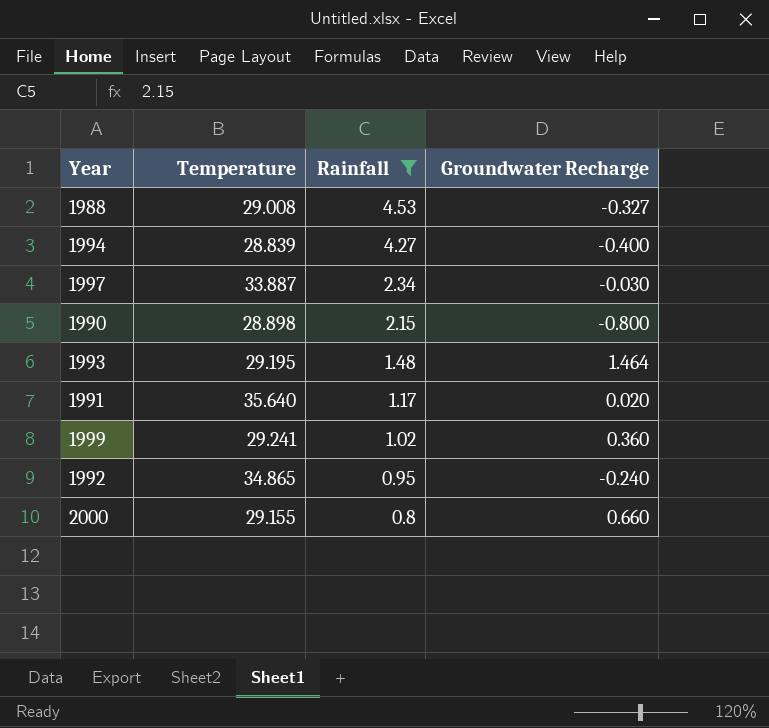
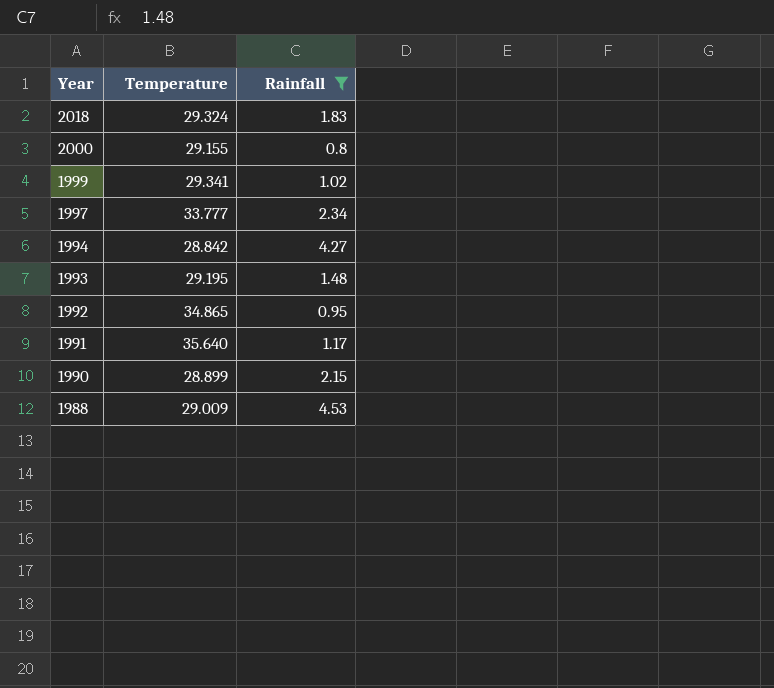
row order: Rainfall descending -> Year descending
column Groundwater Recharge | position: 4 -> none
row 2018: none -> 29.324 | 1.83
1999 | Temperature: 29.241 -> 29.341
1997 | Temperature: 33.887 -> 33.777
1994 | Temperature: 28.839 -> 28.842
1990 | Temperature: 28.898 -> 28.899
1988 | Temperature: 29.008 -> 29.009

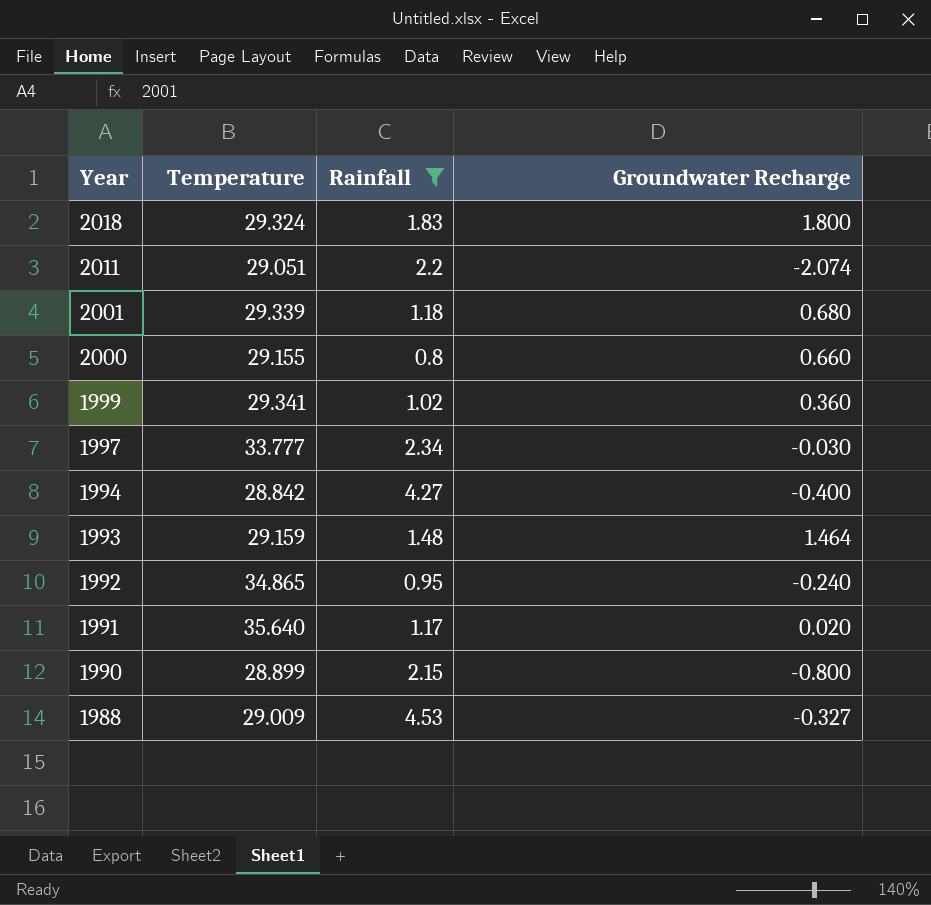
column Groundwater Recharge | position: none -> 4
row 2011: none -> 29.051 | 2.2 | -2.074
row 2001: none -> 29.339 | 1.18 | 0.680
1993 | Temperature: 29.195 -> 29.159

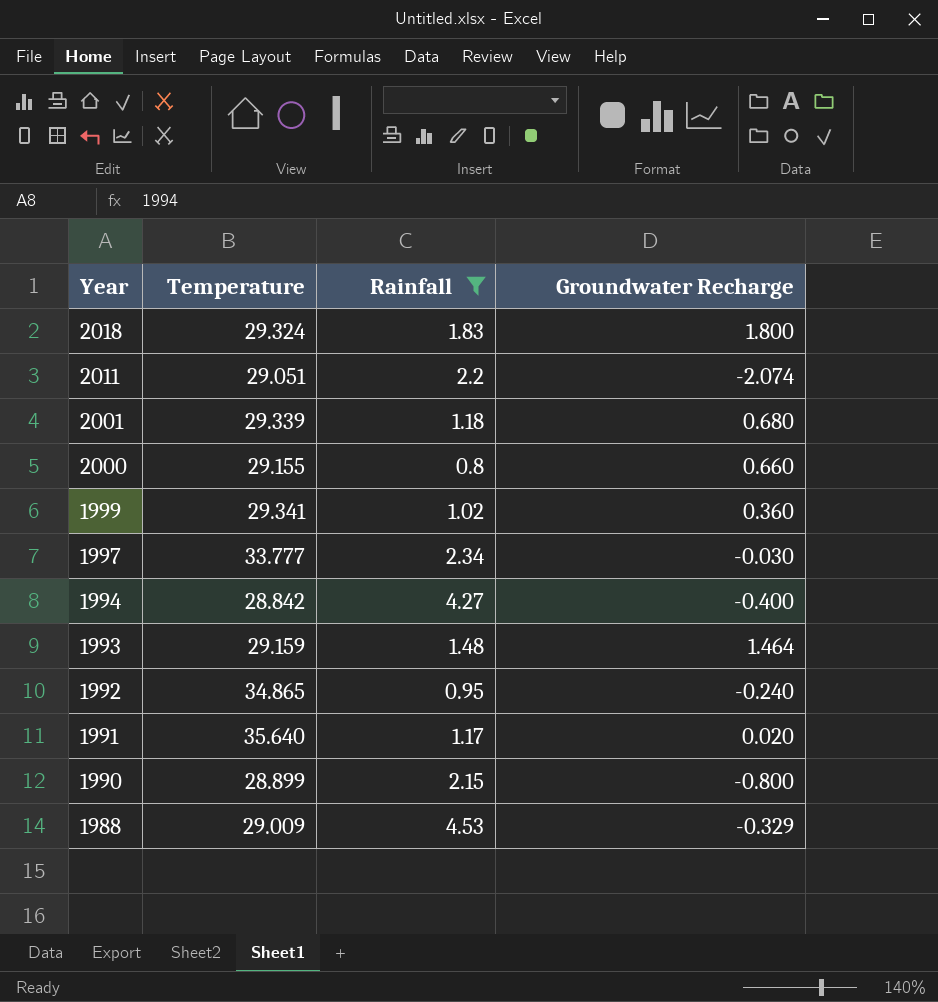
1988 | Groundwater Recharge: -0.327 -> -0.329

